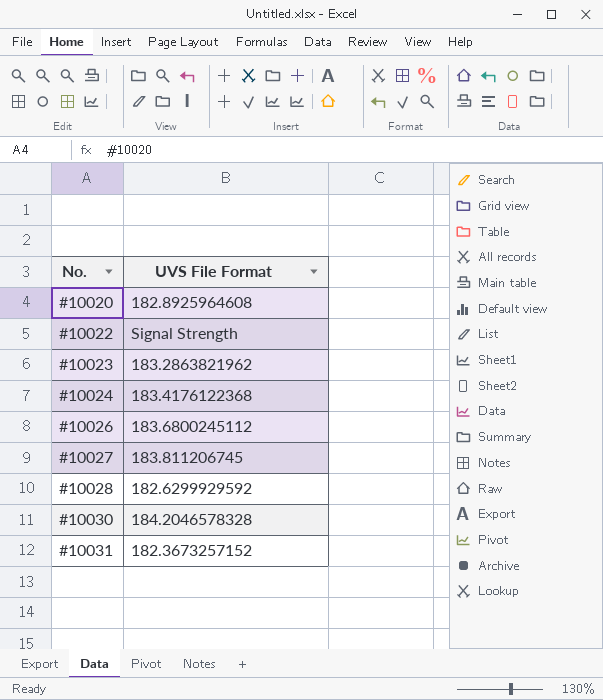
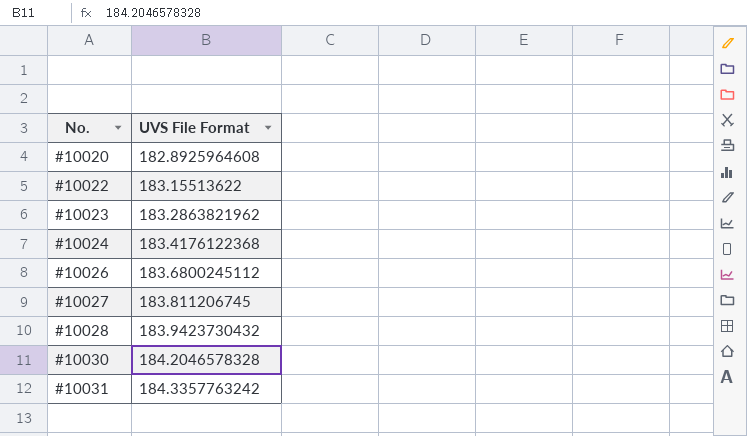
#10022 | UVS File Format: Signal Strength -> 183.15513622
#10028 | UVS File Format: 182.6299929592 -> 183.9423730432
#10031 | UVS File Format: 182.3673257152 -> 184.3357763242

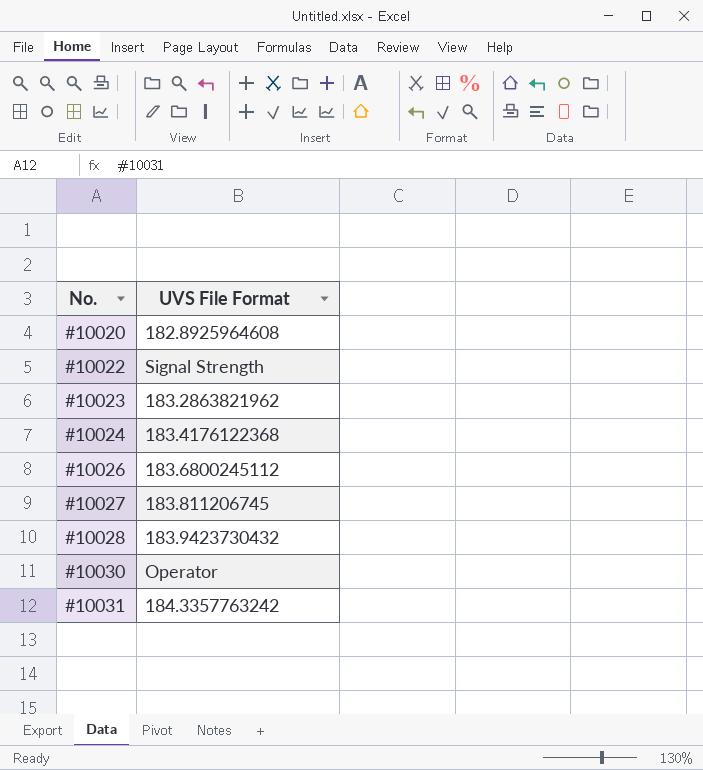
#10022 | UVS File Format: 183.15513622 -> Signal Strength
#10030 | UVS File Format: 184.2046578328 -> Operator

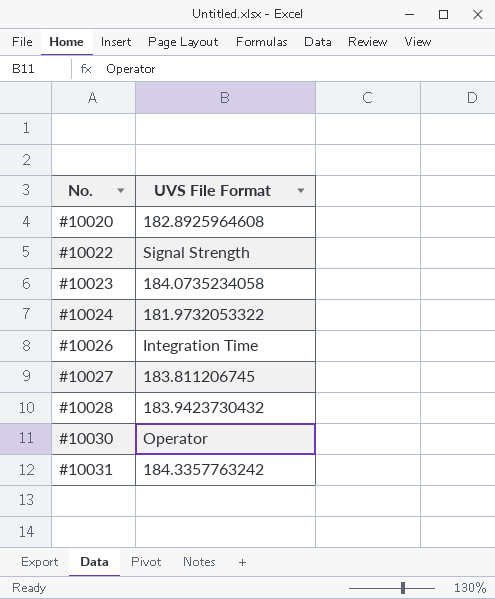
#10023 | UVS File Format: 183.2863821962 -> 184.0735234058
#10024 | UVS File Format: 183.4176122368 -> 181.9732053322
#10026 | UVS File Format: 183.6800245112 -> Integration Time

